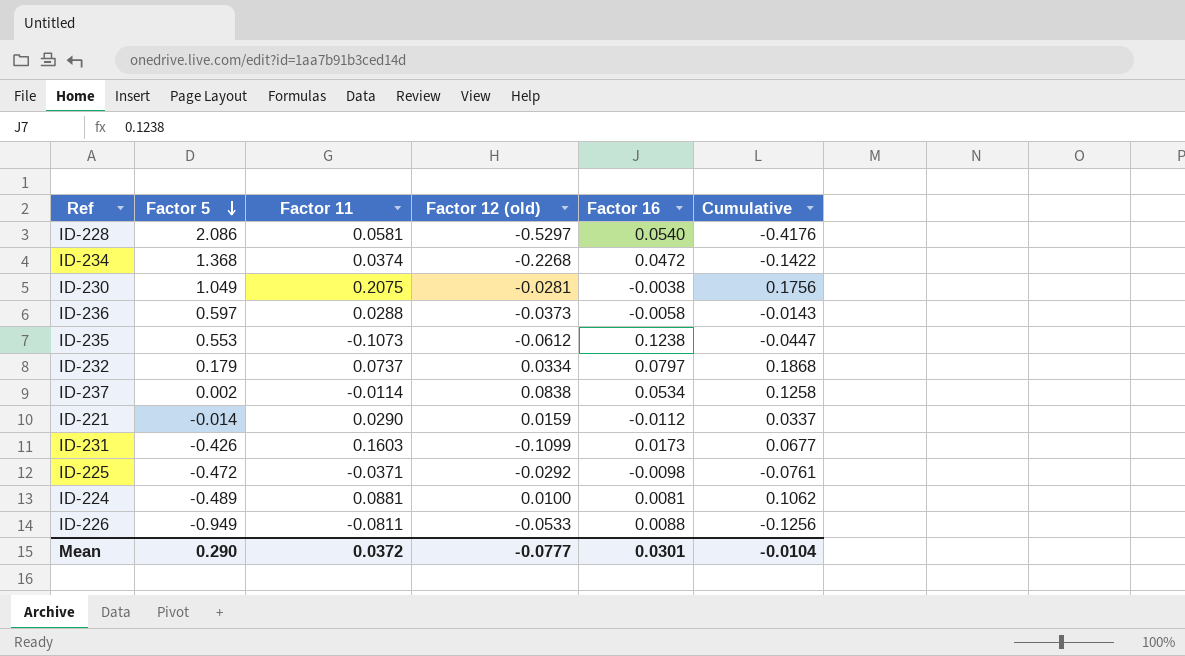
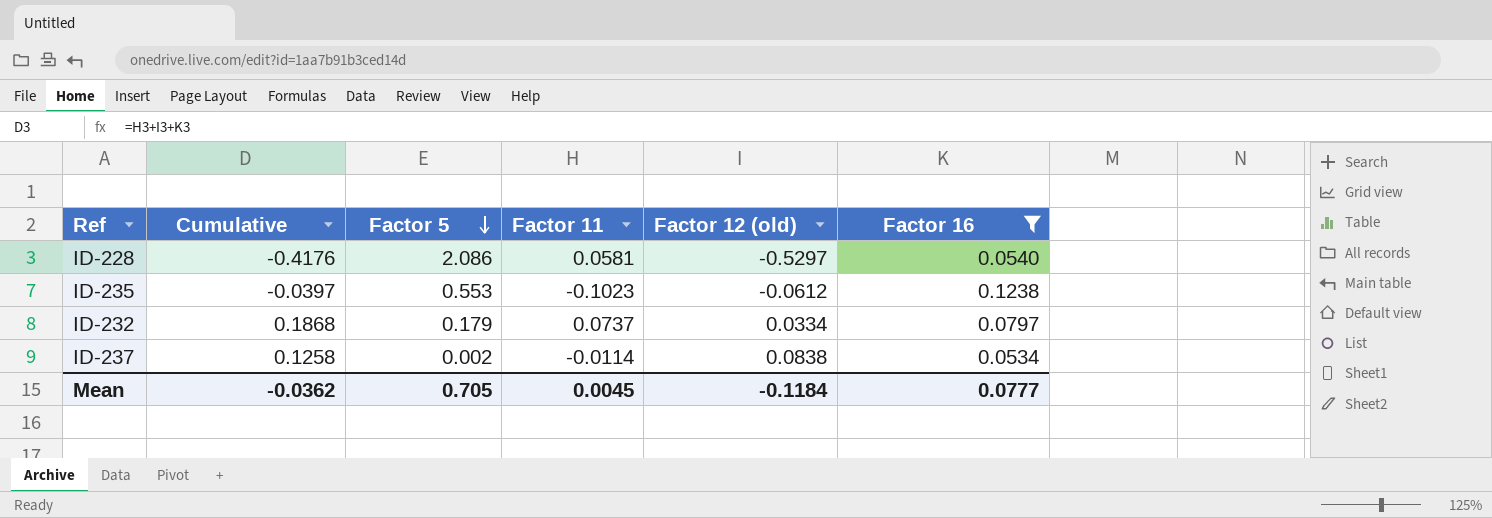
filter: none -> Factor 16 >= 0.0534
column Cumulative | position: 6 -> 2
ID-235 | Cumulative: -0.0447 -> -0.0397
ID-235 | Factor 11: -0.1073 -> -0.1023
Mean | Cumulative: -0.0104 -> -0.0362
Mean | Factor 5: 0.290 -> 0.705
Mean | Factor 11: 0.0372 -> 0.0045
Mean | Factor 12 (old): -0.0777 -> -0.1184
Mean | Factor 16: 0.0301 -> 0.0777

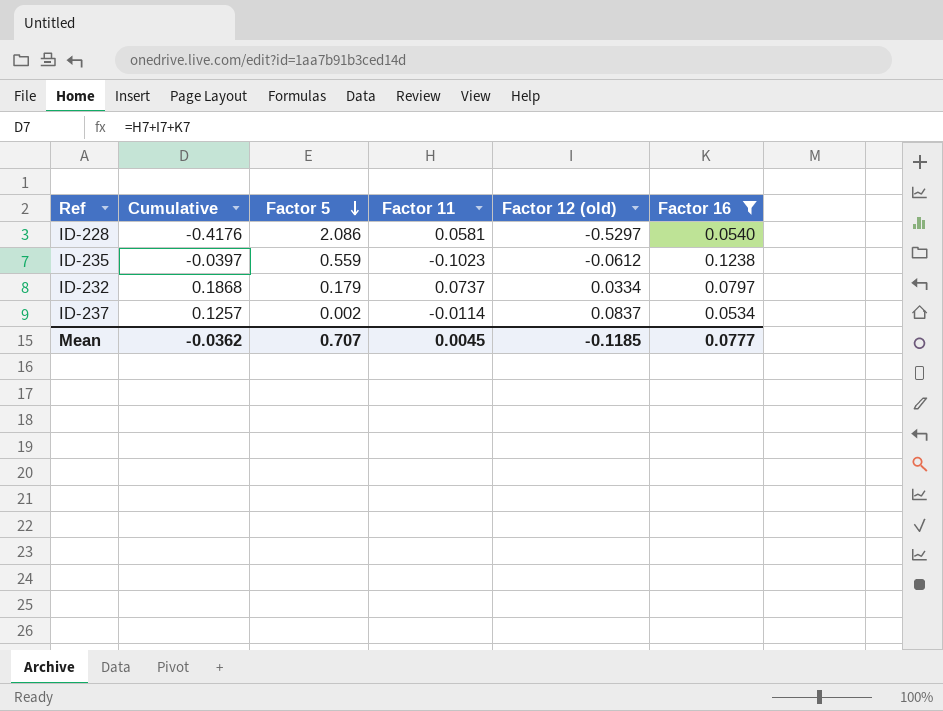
ID-235 | Factor 5: 0.553 -> 0.559
ID-237 | Cumulative: 0.1258 -> 0.1257
ID-237 | Factor 12 (old): 0.0838 -> 0.0837
Mean | Factor 5: 0.705 -> 0.707
Mean | Factor 12 (old): -0.1184 -> -0.1185

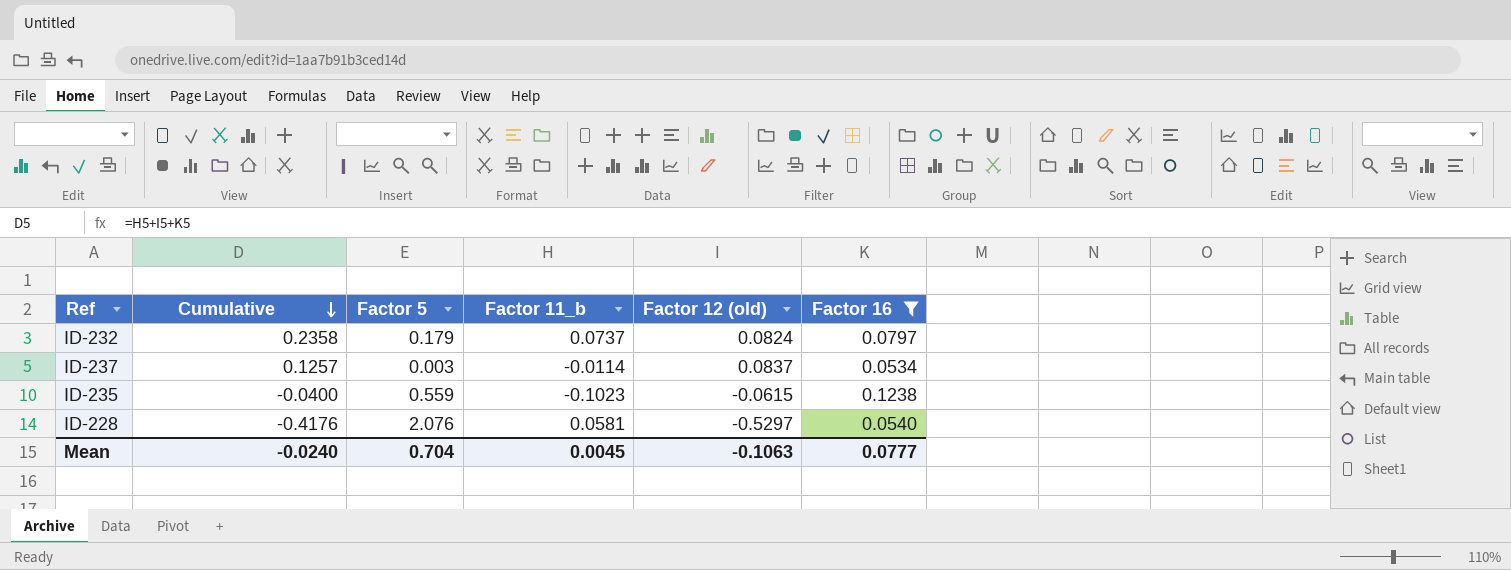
row order: Factor 5 descending -> Cumulative descending
column name: Factor 11 -> Factor 11_b
ID-232 | Cumulative: 0.1868 -> 0.2358
ID-232 | Factor 12 (old): 0.0334 -> 0.0824
ID-237 | Factor 5: 0.002 -> 0.003
ID-235 | Cumulative: -0.0397 -> -0.0400
ID-235 | Factor 12 (old): -0.0612 -> -0.0615
ID-228 | Factor 5: 2.086 -> 2.076
Mean | Cumulative: -0.0362 -> -0.0240
Mean | Factor 5: 0.707 -> 0.704
Mean | Factor 12 (old): -0.1185 -> -0.1063

